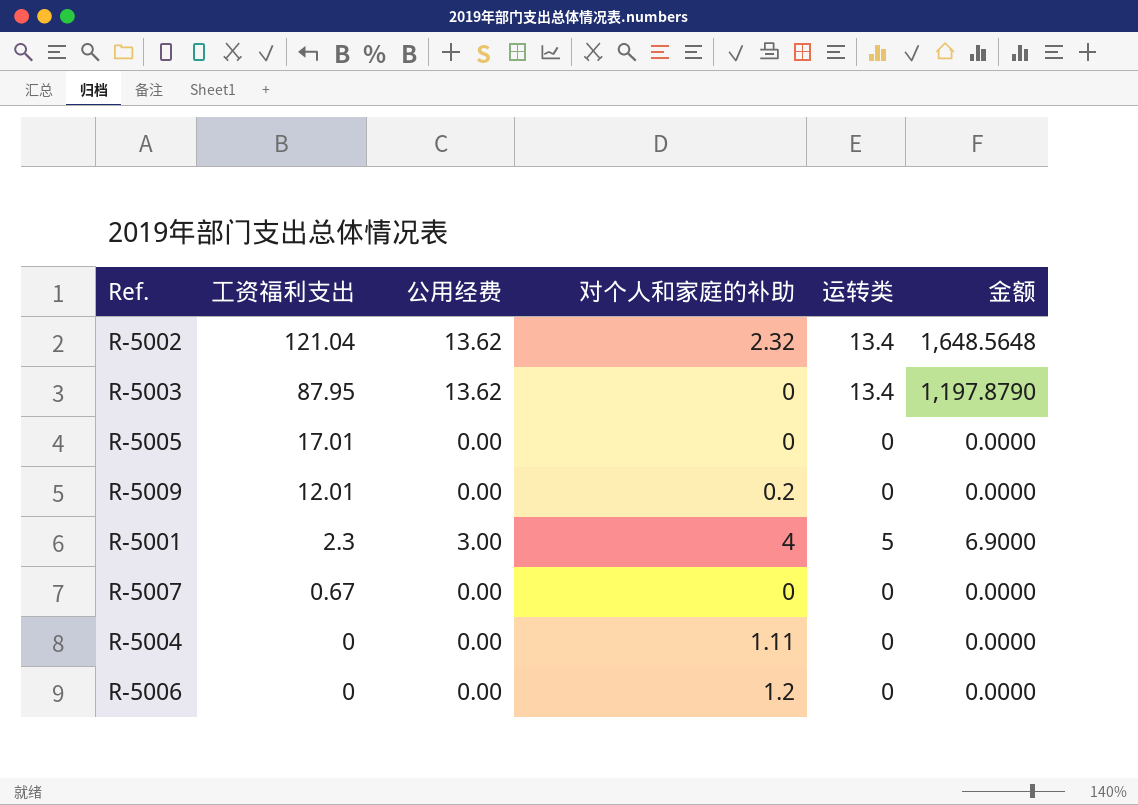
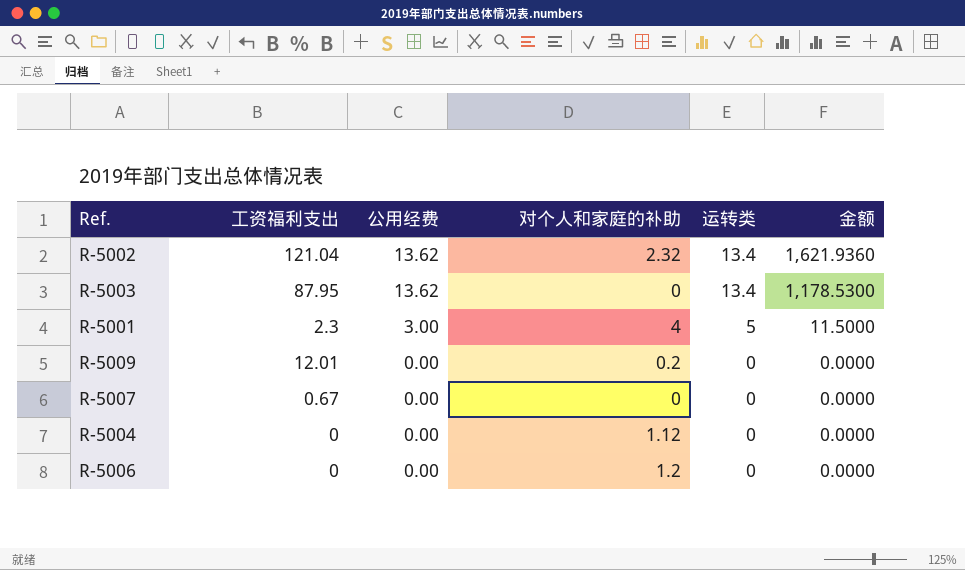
row order: 工资福利支出 descending -> 公用经费 descending
column 金额 | formula: [工资福利支出] * [公用经费] -> [工资福利支出] * [运转类]
row R-5005: 17.01 | 0.00 | 0 | 0 | 0.0000 -> none
R-5004 | 对个人和家庭的补助: 1.11 -> 1.12

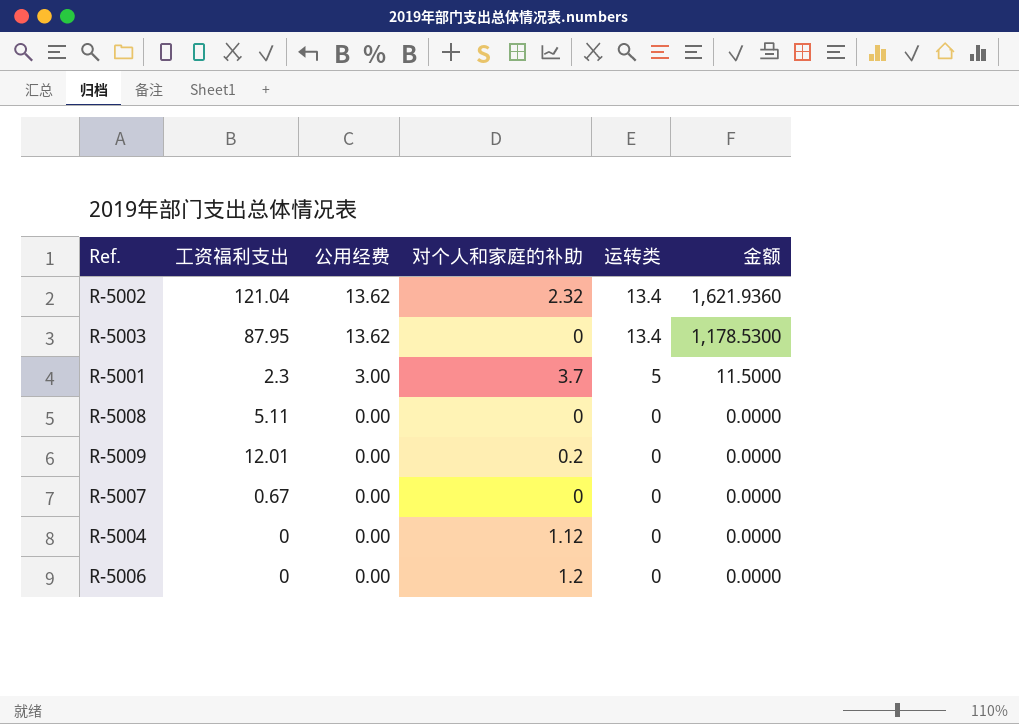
R-5001 | 对个人和家庭的补助: 4 -> 3.7
row R-5008: none -> 5.11 | 0.00 | 0 | 0 | 0.0000

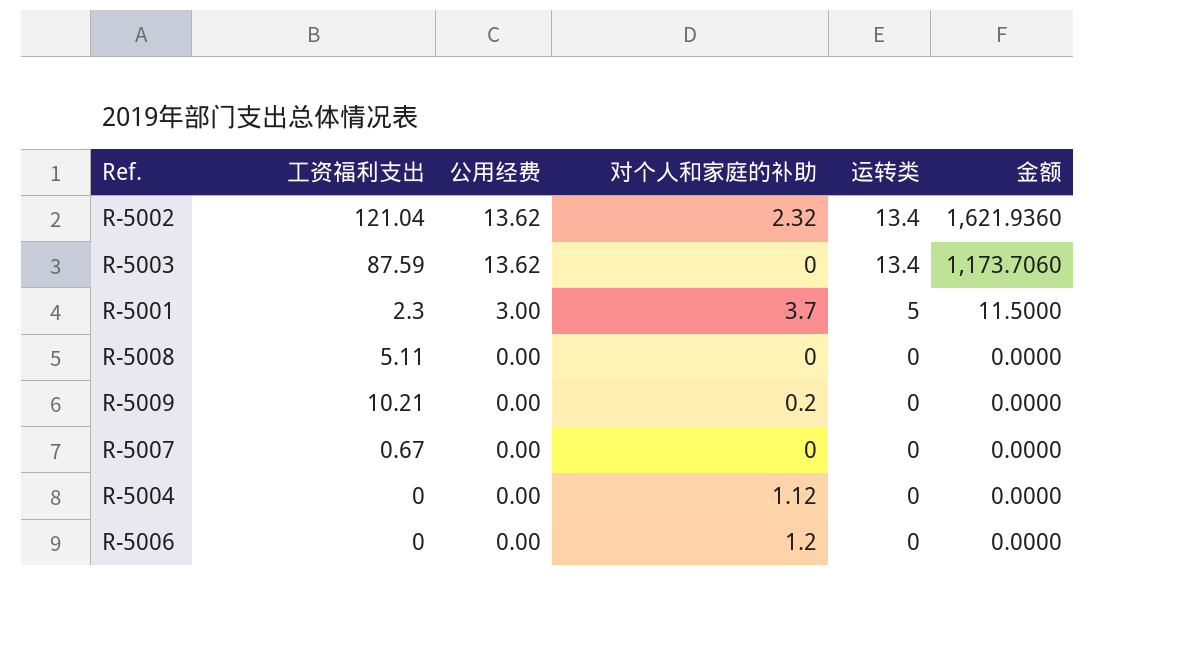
R-5003 | 工资福利支出: 87.95 -> 87.59
R-5003 | 金额: 1,178.5300 -> 1,173.7060
R-5009 | 工资福利支出: 12.01 -> 10.21

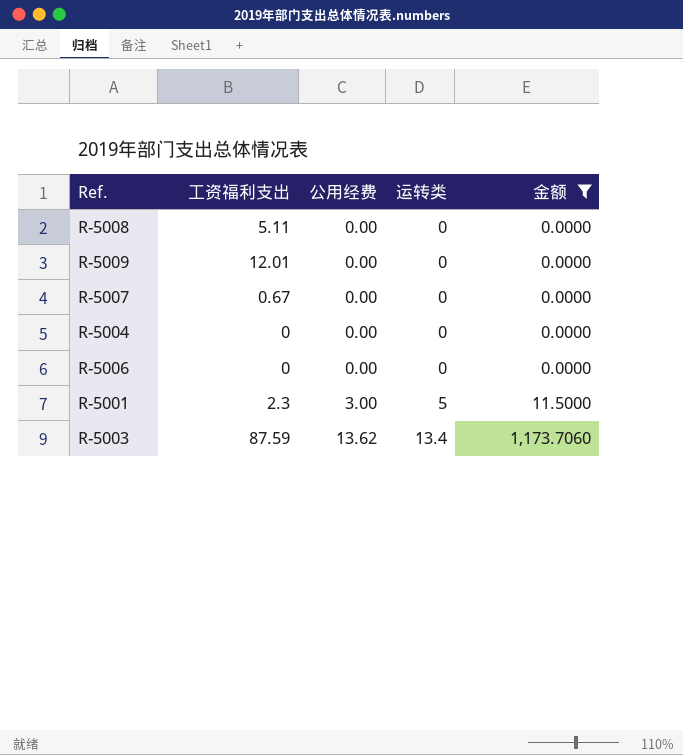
filter: none -> 金额 != 1,621.9360
row order: 公用经费 descending -> 公用经费 ascending
column 对个人和家庭的补助 | position: 4 -> none
R-5009 | 工资福利支出: 10.21 -> 12.01

